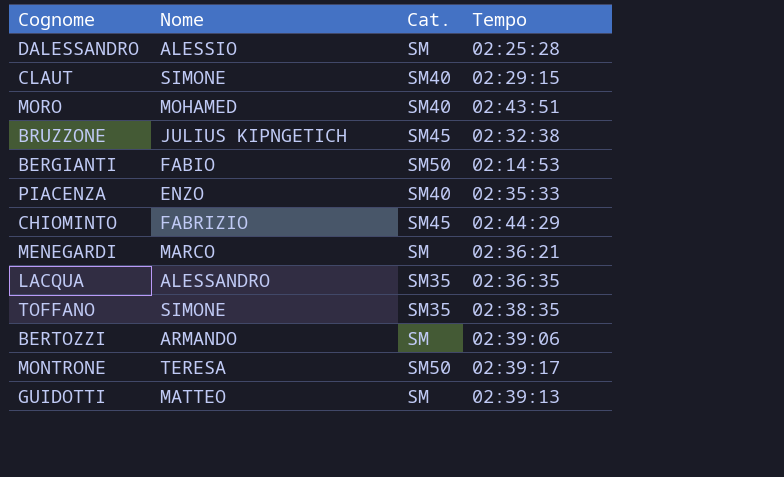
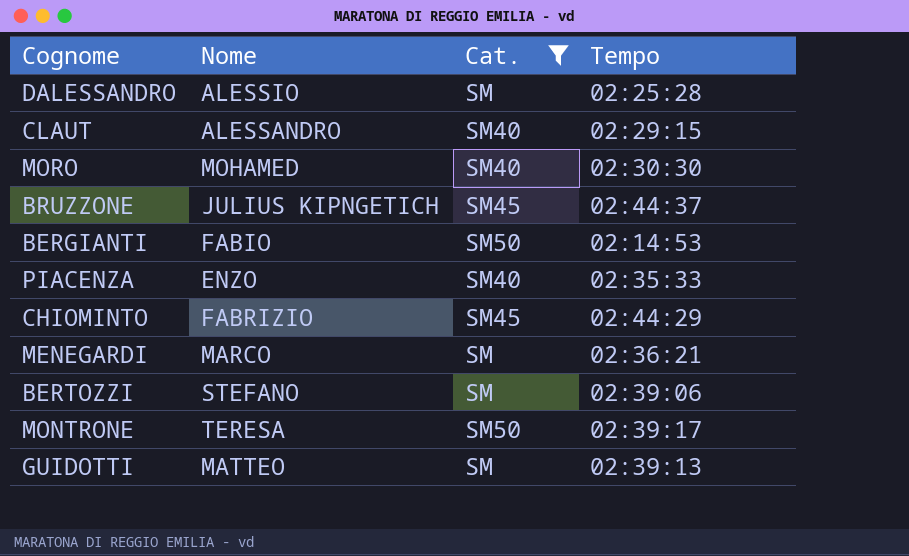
filter: none -> Cat. != SM35
CLAUT | Nome: SIMONE -> ALESSANDRO
MORO | Tempo: 02:43:51 -> 02:30:30
BRUZZONE | Tempo: 02:32:38 -> 02:44:37
BERTOZZI | Nome: ARMANDO -> STEFANO

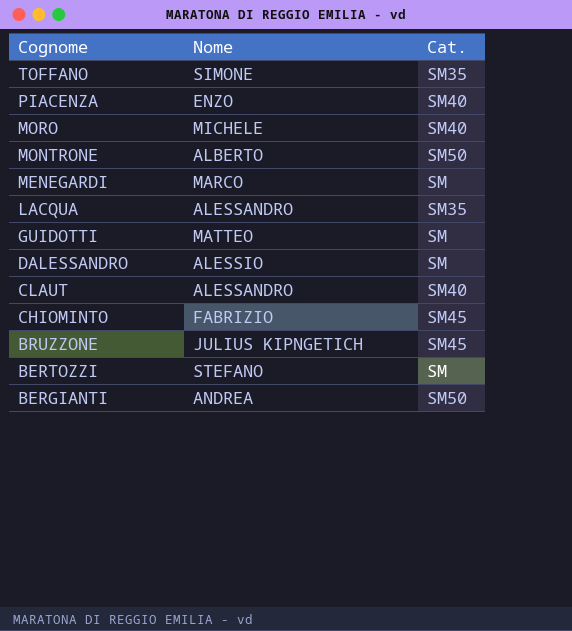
filter: Cat. != SM35 -> none
row order: none -> Cognome descending
column Tempo | position: 4 -> none
MORO | Nome: MOHAMED -> MICHELE
MONTRONE | Nome: TERESA -> ALBERTO
BERGIANTI | Nome: FABIO -> ANDREA

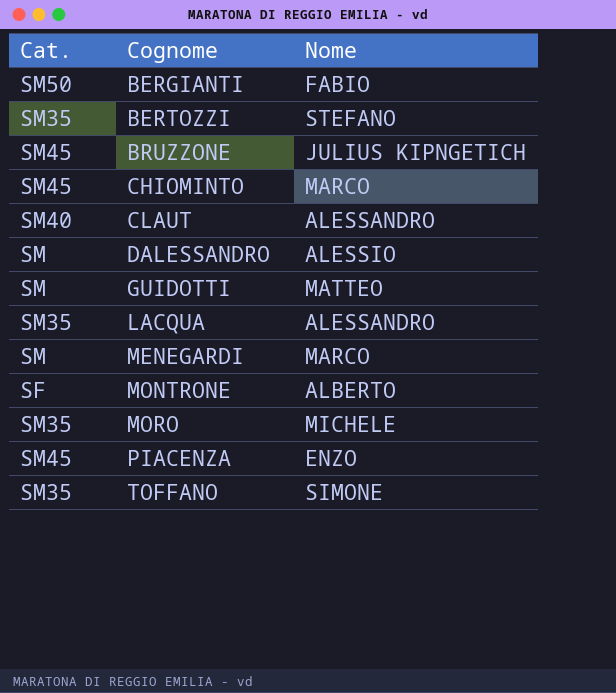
row order: Cognome descending -> Cognome ascending
column Cat. | position: 3 -> 1
BERGIANTI | Nome: ANDREA -> FABIO
BERTOZZI | Cat.: SM -> SM35
CHIOMINTO | Nome: FABRIZIO -> MARCO
MONTRONE | Cat.: SM50 -> SF
MORO | Cat.: SM40 -> SM35
PIACENZA | Cat.: SM40 -> SM45

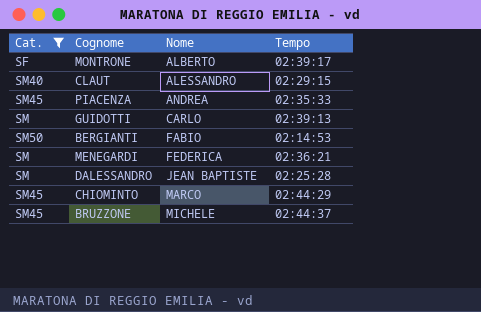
filter: none -> Cat. != SM35
row order: Cognome ascending -> Nome ascending
column Tempo | position: none -> 4
PIACENZA | Nome: ENZO -> ANDREA
GUIDOTTI | Nome: MATTEO -> CARLO
MENEGARDI | Nome: MARCO -> FEDERICA
DALESSANDRO | Nome: ALESSIO -> JEAN BAPTISTE
BRUZZONE | Nome: JULIUS KIPNGETICH -> MICHELE

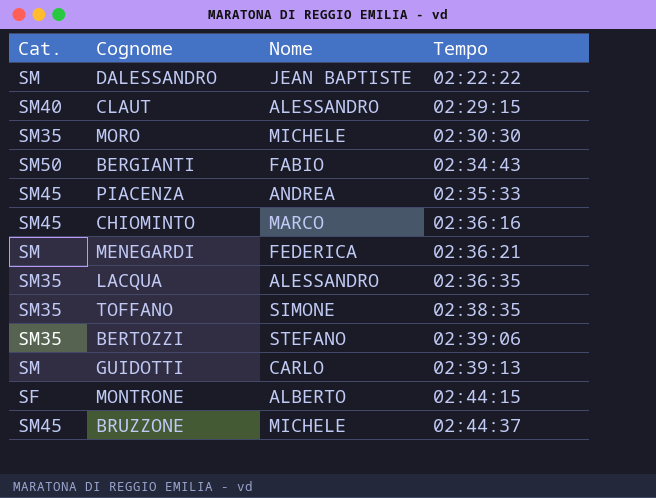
filter: Cat. != SM35 -> none
row order: Nome ascending -> Tempo ascending
DALESSANDRO | Tempo: 02:25:28 -> 02:22:22
BERGIANTI | Tempo: 02:14:53 -> 02:34:43
CHIOMINTO | Tempo: 02:44:29 -> 02:36:16
MONTRONE | Tempo: 02:39:17 -> 02:44:15

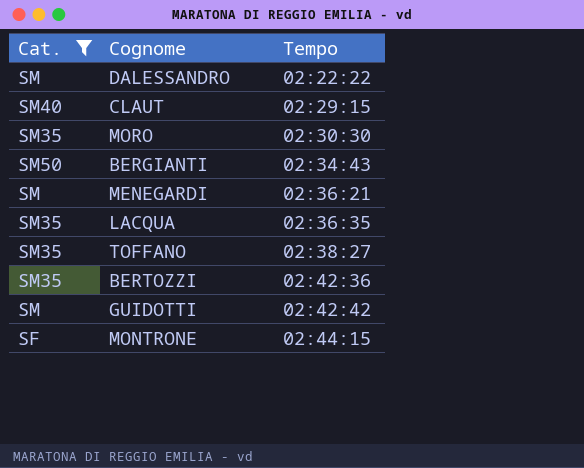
filter: none -> Cat. != SM45
column Nome | position: 3 -> none
TOFFANO | Tempo: 02:38:35 -> 02:38:27
BERTOZZI | Tempo: 02:39:06 -> 02:42:36
GUIDOTTI | Tempo: 02:39:13 -> 02:42:42

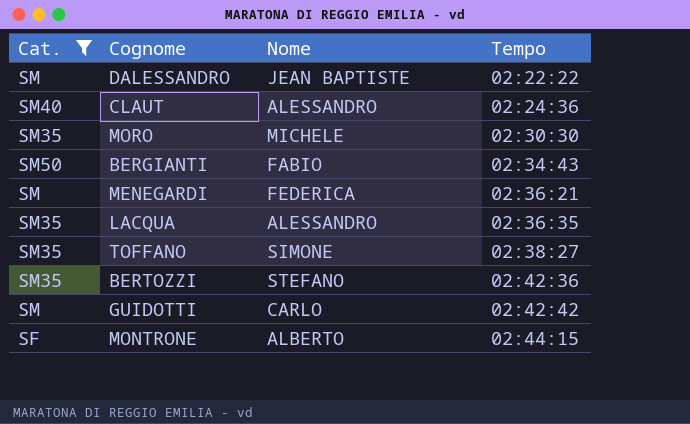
column Nome | position: none -> 3
CLAUT | Tempo: 02:29:15 -> 02:24:36

